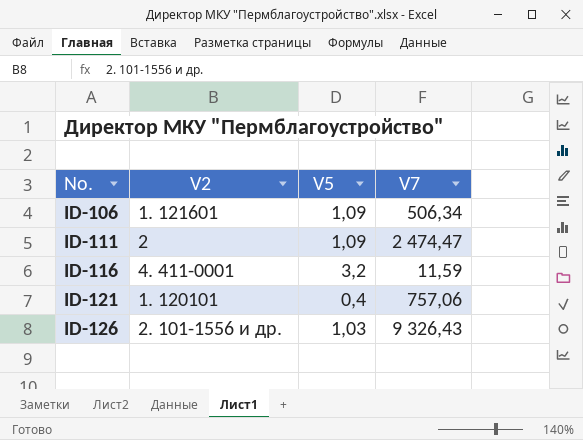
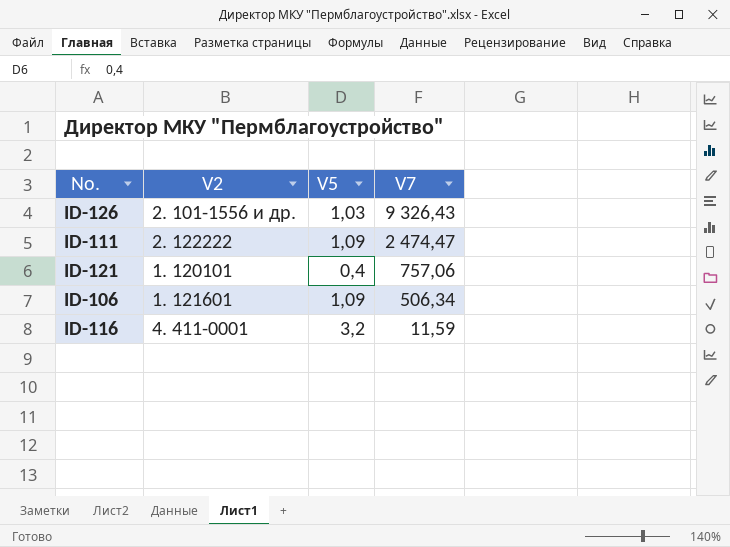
row order: No. ascending -> V7 descending
ID-111 | V2: 2 -> 2. 122222

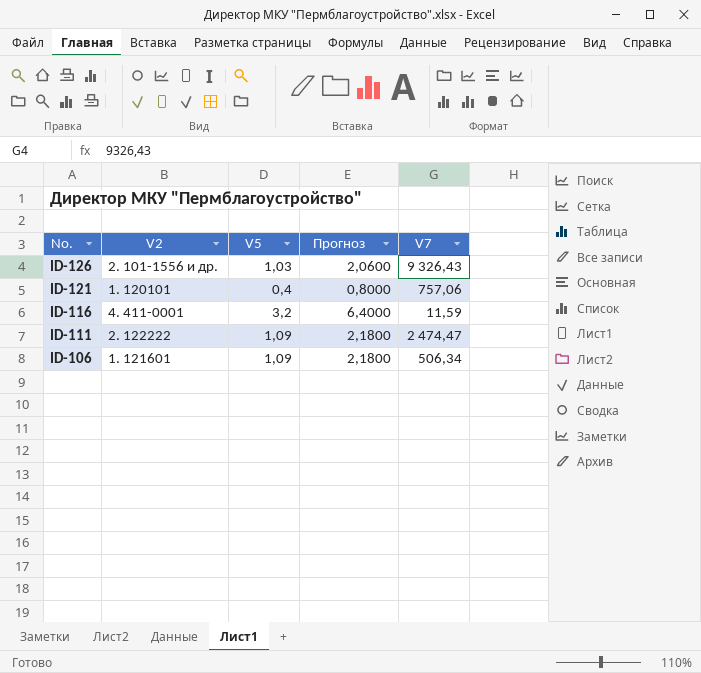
row order: V7 descending -> No. descending
column Прогноз | formula: none -> [V5] * 2

